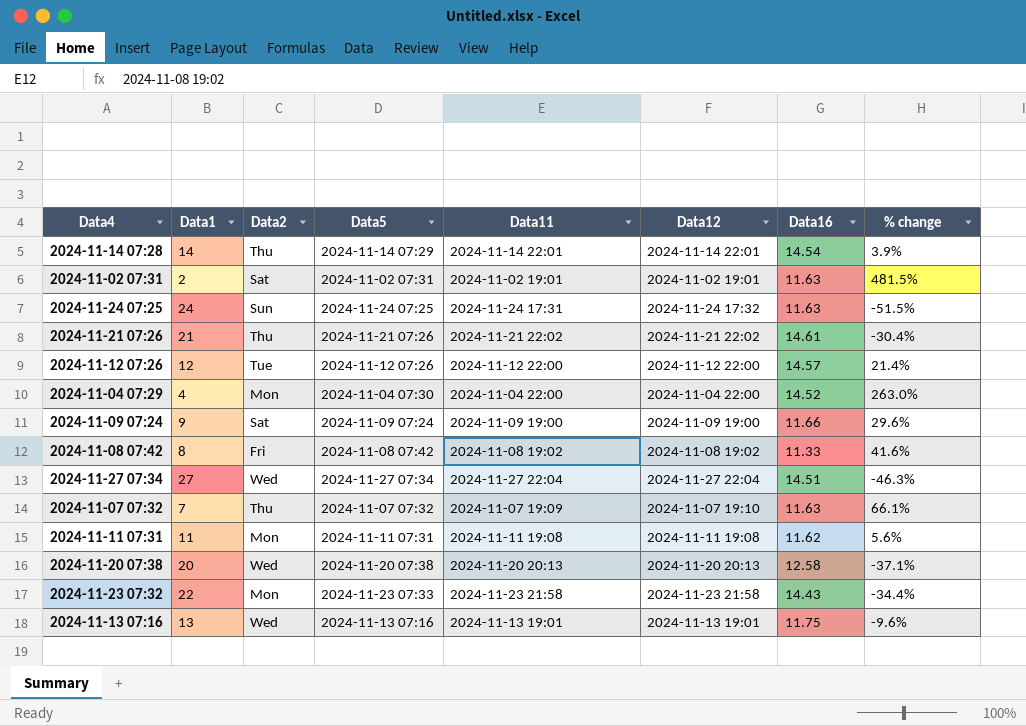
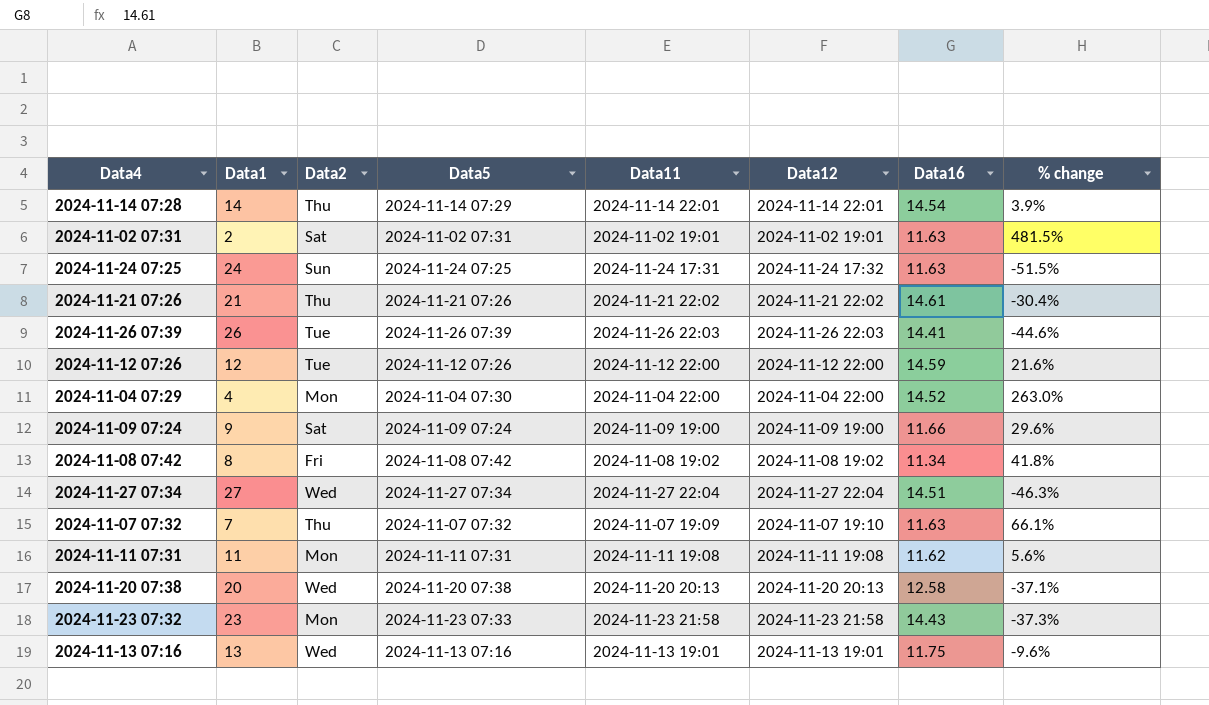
row 2024-11-26 07:39: none -> 26 | Tue | 2024-11-26 07:39 | 2024-11-26 22:03 | 2024-11-26 22:03 | 14.41 | -44.6%
2024-11-12 07:26 | Data16: 14.57 -> 14.59
2024-11-12 07:26 | % change: 21.4% -> 21.6%
2024-11-08 07:42 | Data16: 11.33 -> 11.34
2024-11-08 07:42 | % change: 41.6% -> 41.8%
2024-11-23 07:32 | Data1: 22 -> 23
2024-11-23 07:32 | % change: -34.4% -> -37.3%

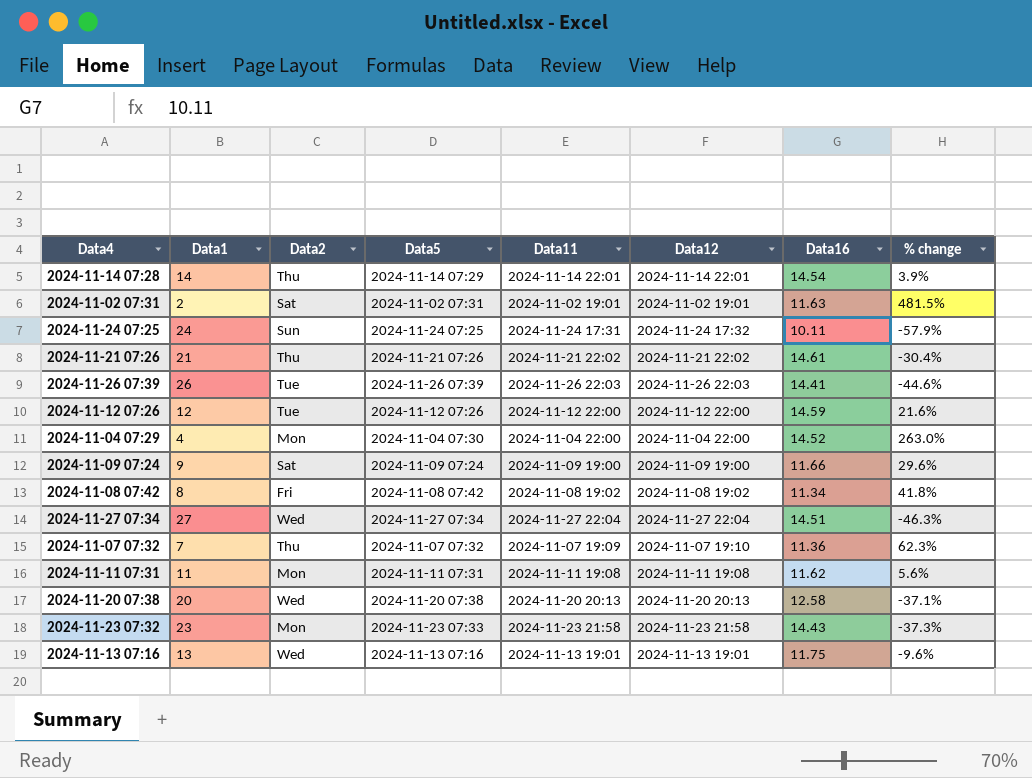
2024-11-24 07:25 | Data16: 11.63 -> 10.11
2024-11-24 07:25 | % change: -51.5% -> -57.9%
2024-11-07 07:32 | Data16: 11.63 -> 11.36
2024-11-07 07:32 | % change: 66.1% -> 62.3%

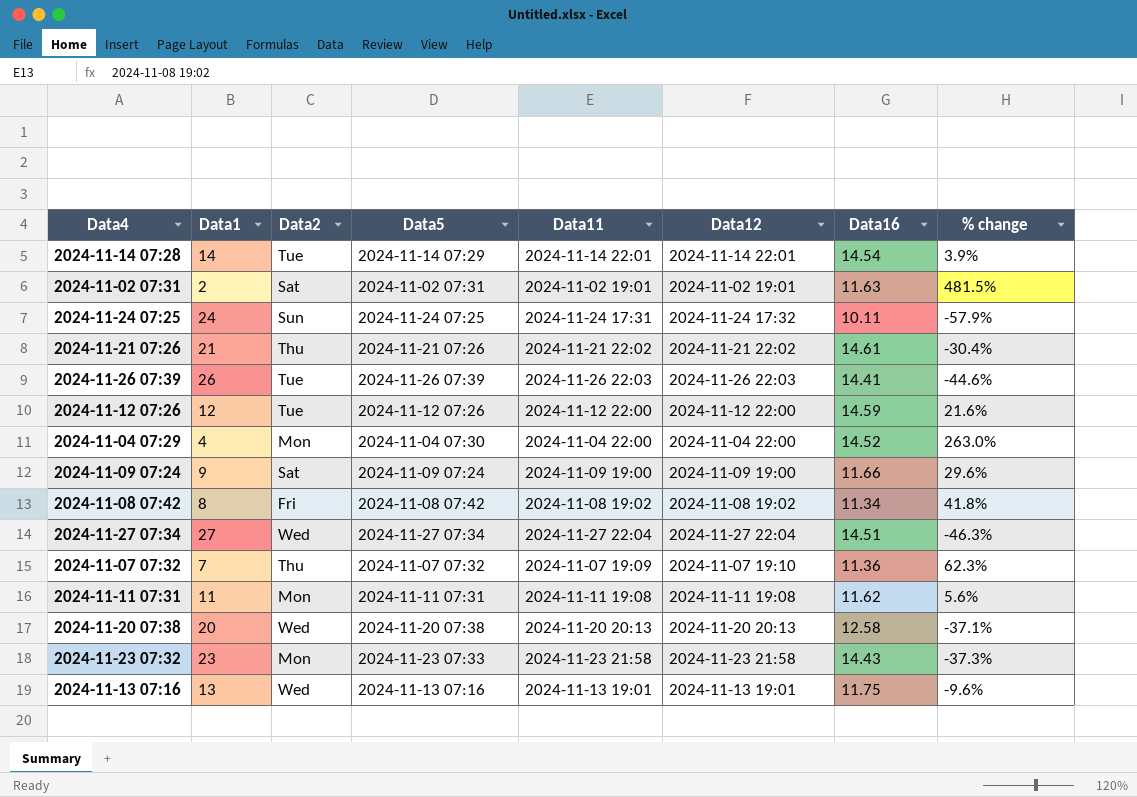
2024-11-14 07:28 | Data2: Thu -> Tue

